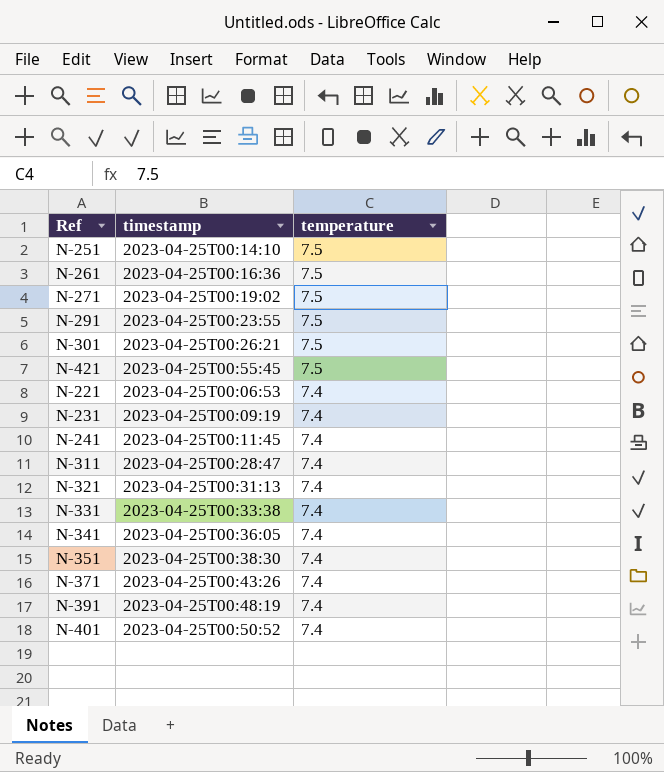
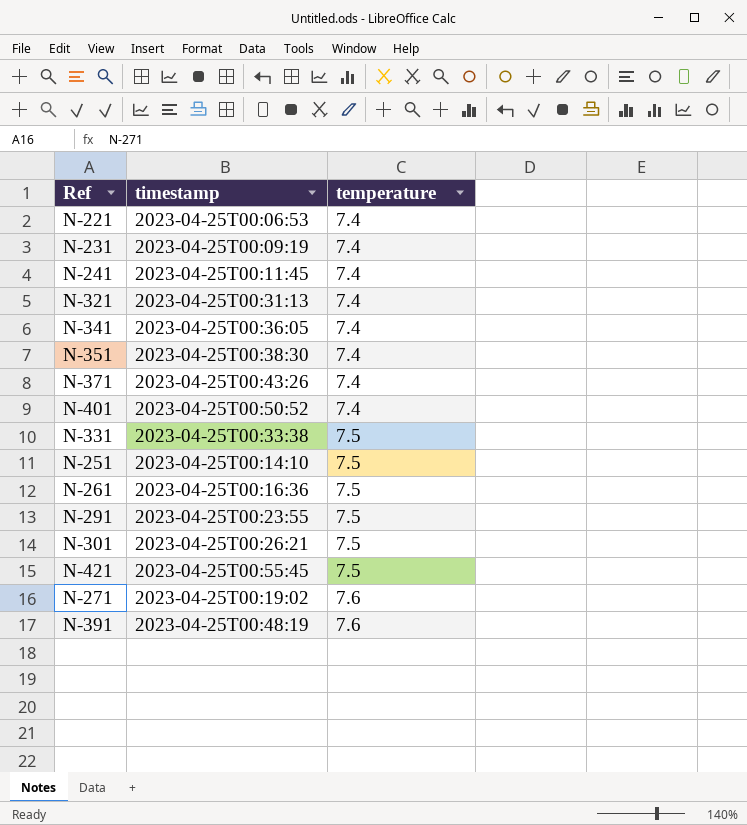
row order: temperature descending -> temperature ascending
row N-311: 2023-04-25T00:28:47 | 7.4 -> none
N-331 | temperature: 7.4 -> 7.5
N-271 | temperature: 7.5 -> 7.6
N-391 | temperature: 7.4 -> 7.6

